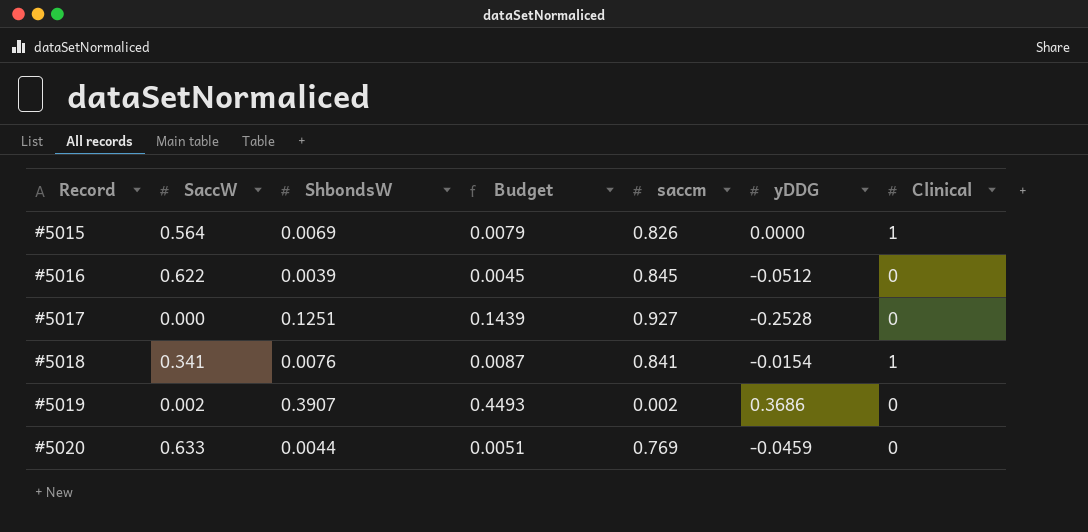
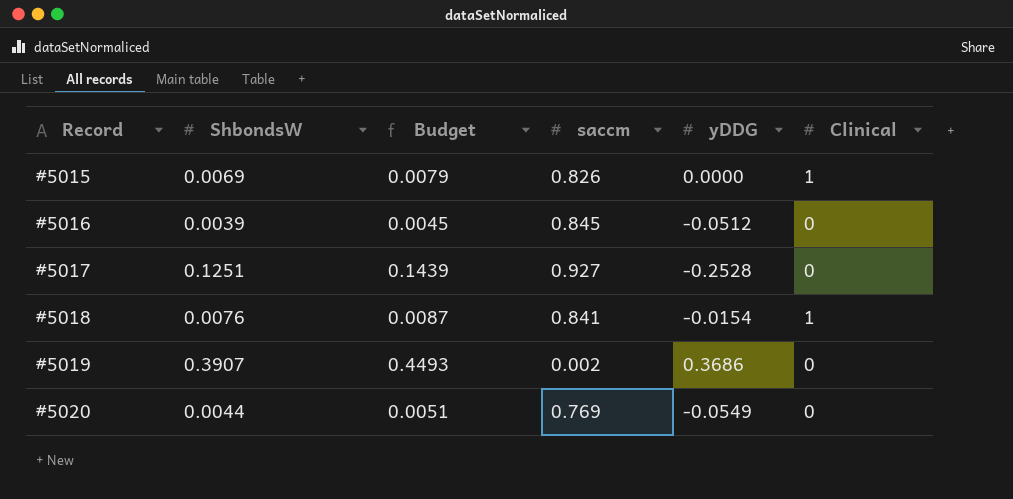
column SaccW | position: 2 -> none
#5020 | yDDG: -0.0459 -> -0.0549

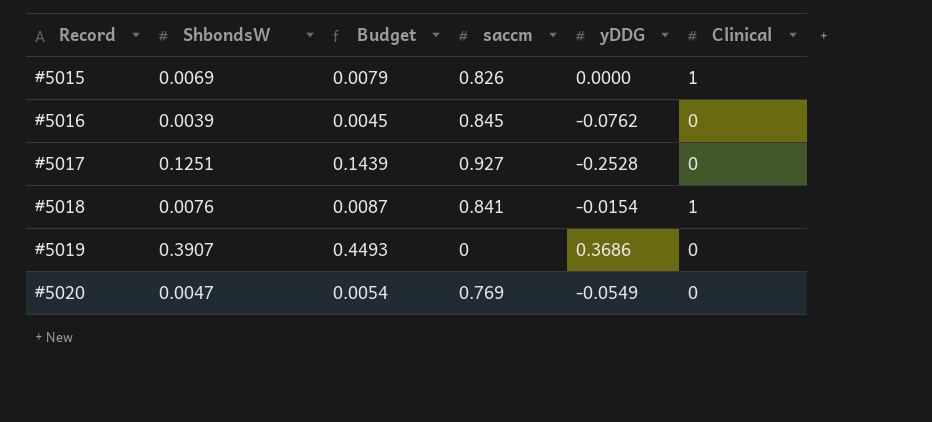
#5016 | yDDG: -0.0512 -> -0.0762
#5019 | saccm: 0.002 -> 0
#5020 | ShbondsW: 0.0044 -> 0.0047
#5020 | Budget: 0.0051 -> 0.0054

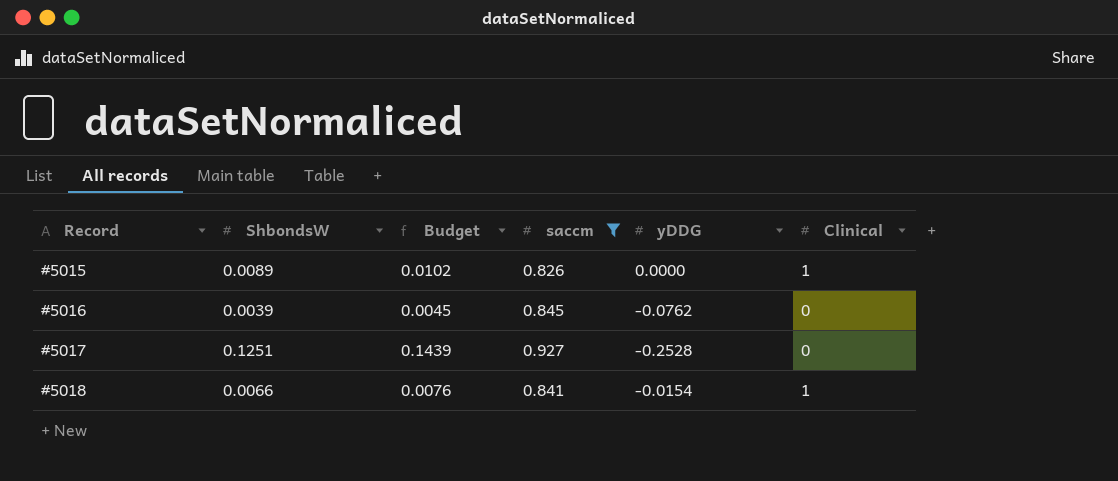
filter: none -> saccm >= 0.826
#5015 | ShbondsW: 0.0069 -> 0.0089
#5015 | Budget: 0.0079 -> 0.0102
#5018 | ShbondsW: 0.0076 -> 0.0066
#5018 | Budget: 0.0087 -> 0.0076

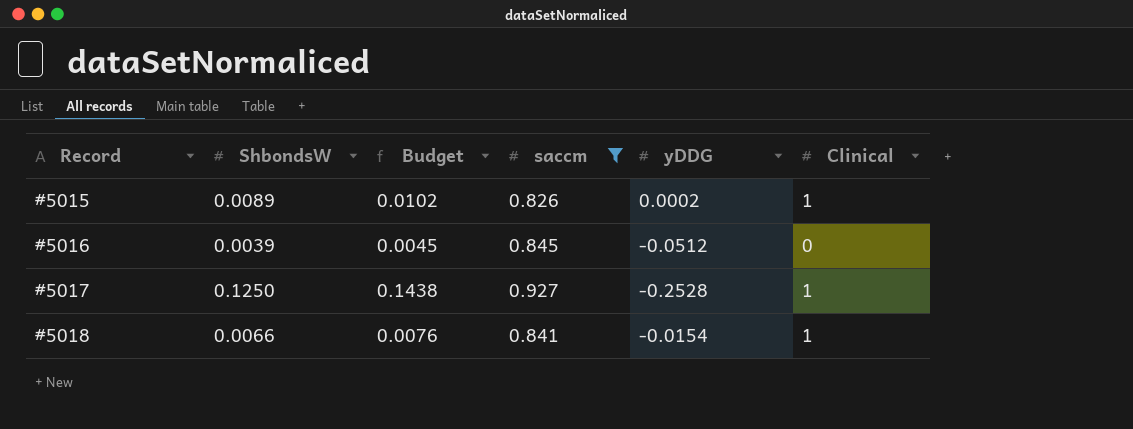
#5015 | yDDG: 0.0000 -> 0.0002
#5016 | yDDG: -0.0762 -> -0.0512
#5017 | ShbondsW: 0.1251 -> 0.1250
#5017 | Budget: 0.1439 -> 0.1438
#5017 | Clinical: 0 -> 1

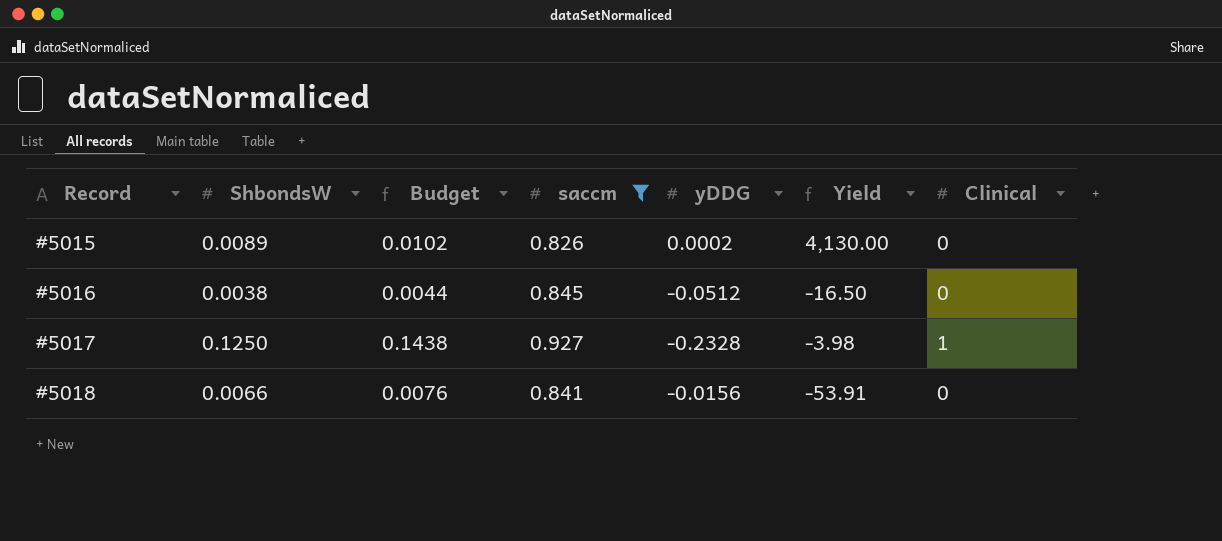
column Yield | formula: none -> [saccm] / [yDDG]
#5015 | Clinical: 1 -> 0
#5016 | ShbondsW: 0.0039 -> 0.0038
#5016 | Budget: 0.0045 -> 0.0044
#5017 | yDDG: -0.2528 -> -0.2328
#5018 | yDDG: -0.0154 -> -0.0156
#5018 | Clinical: 1 -> 0

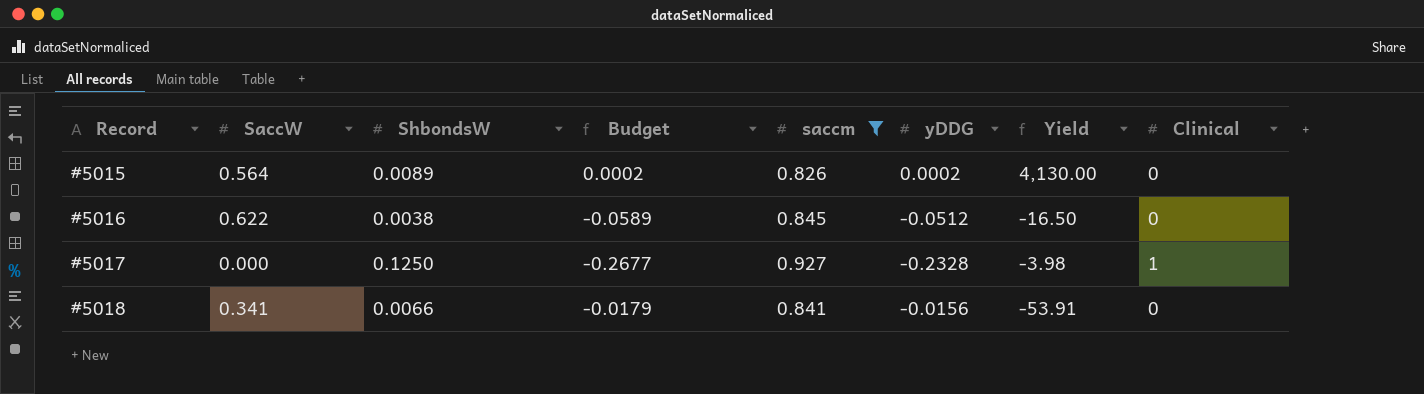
column SaccW | position: none -> 2
column Budget | formula: [ShbondsW] * 1.15 -> [yDDG] * 1.15

